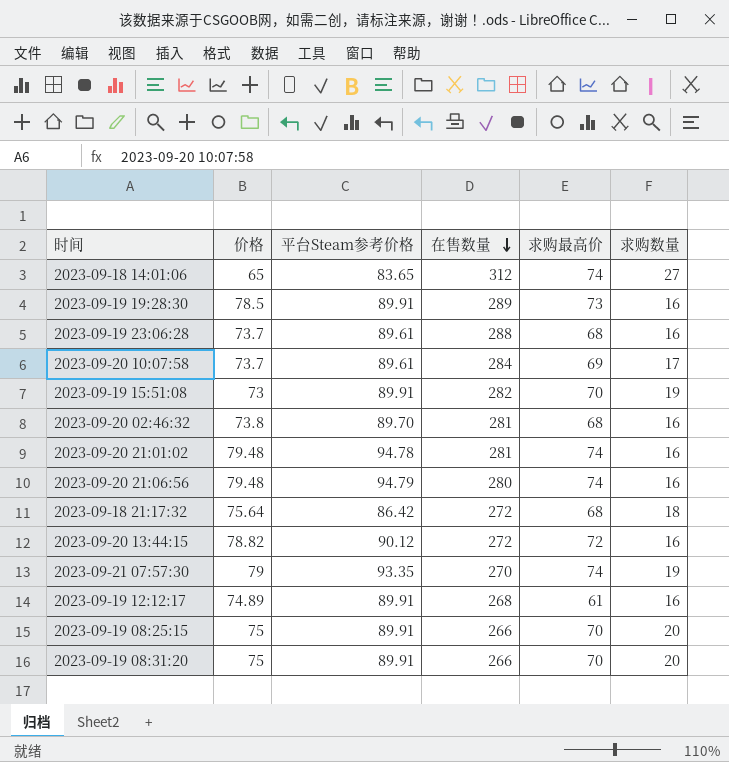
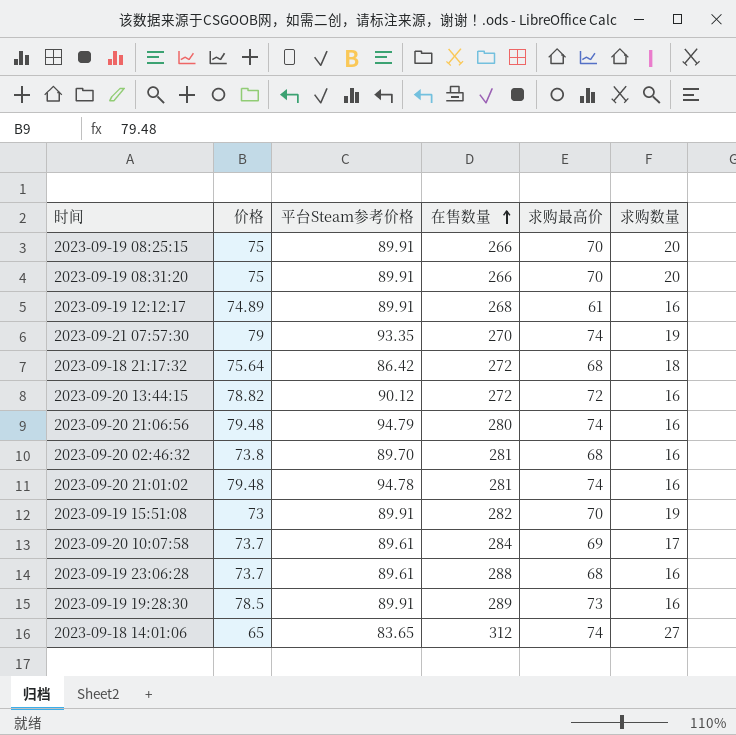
row order: 在售数量 descending -> 在售数量 ascending

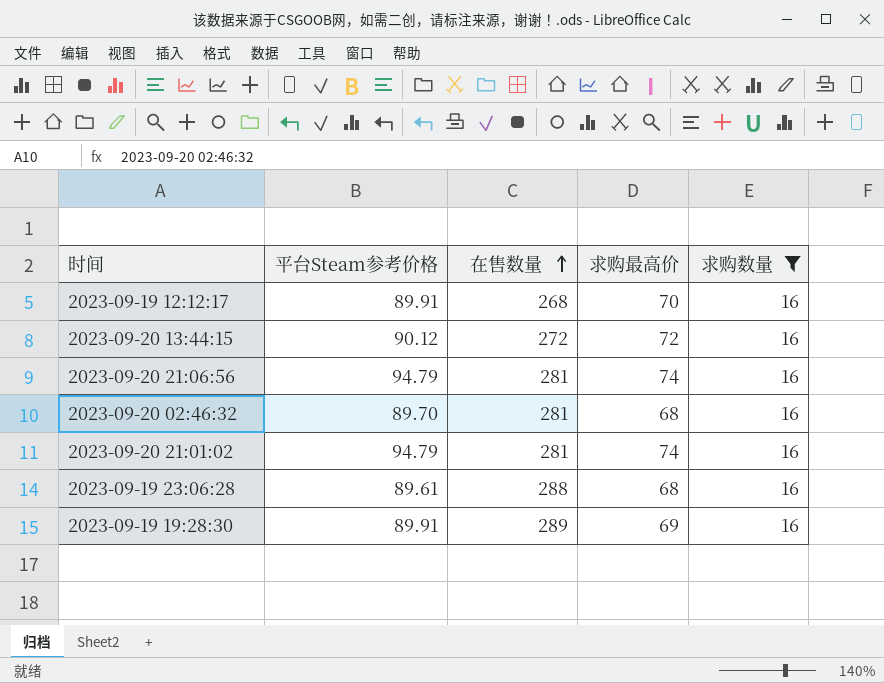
filter: none -> 求购数量 = 16
column 价格 | position: 2 -> none
2023-09-19 12:12:17 | 求购最高价: 61 -> 70
2023-09-20 21:06:56 | 在售数量: 280 -> 281
2023-09-20 21:01:02 | 平台Steam参考价格: 94.78 -> 94.79
2023-09-19 19:28:30 | 求购最高价: 73 -> 69

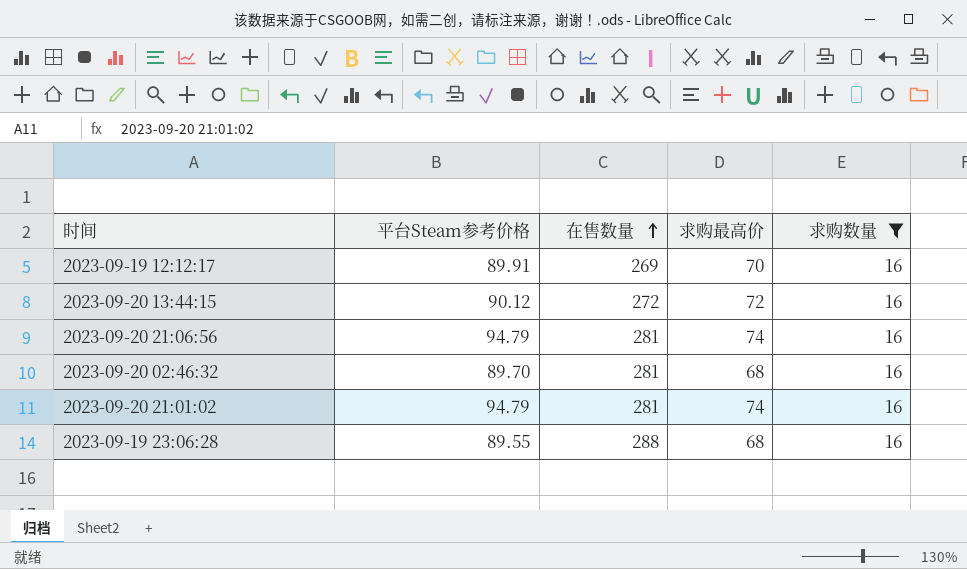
row 2023-09-19 19:28:30: 89.91 | 289 | 69 | 16 -> none
2023-09-19 12:12:17 | 在售数量: 268 -> 269
2023-09-19 23:06:28 | 平台Steam参考价格: 89.61 -> 89.55

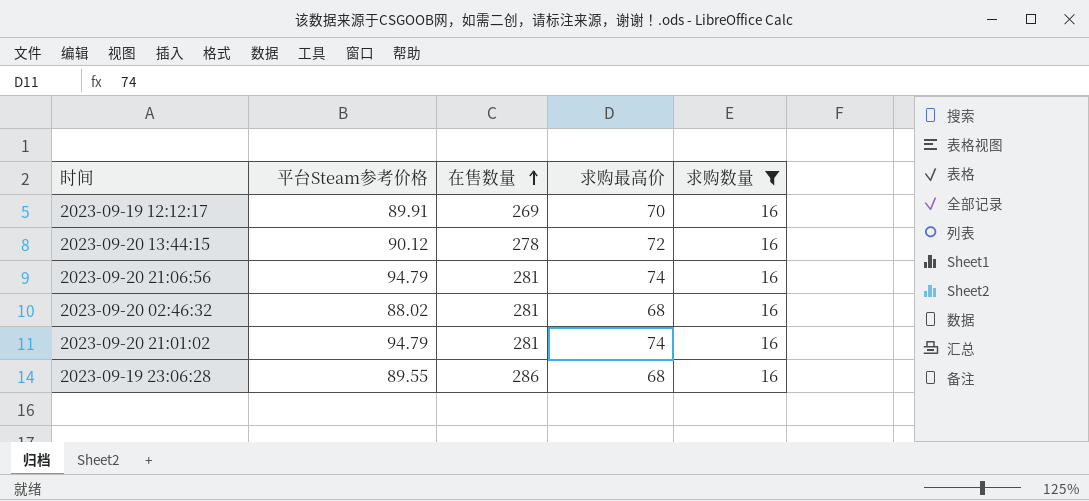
2023-09-20 13:44:15 | 在售数量: 272 -> 278
2023-09-20 02:46:32 | 平台Steam参考价格: 89.70 -> 88.02
2023-09-19 23:06:28 | 在售数量: 288 -> 286

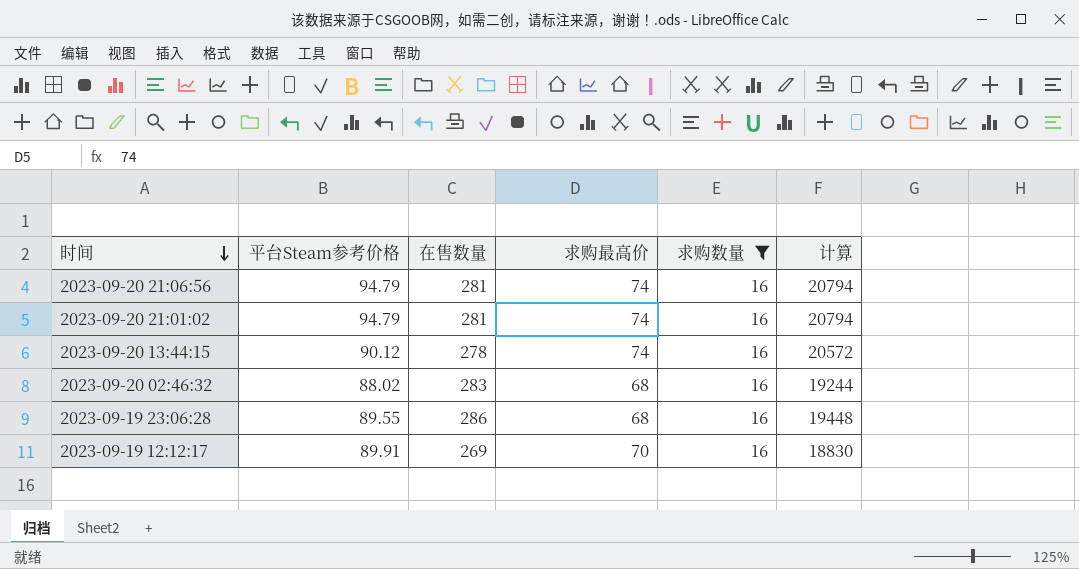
row order: 在售数量 ascending -> 时间 descending
column 计算 | formula: none -> [在售数量] * [求购最高价]
2023-09-20 13:44:15 | 求购最高价: 72 -> 74
2023-09-20 02:46:32 | 在售数量: 281 -> 283

